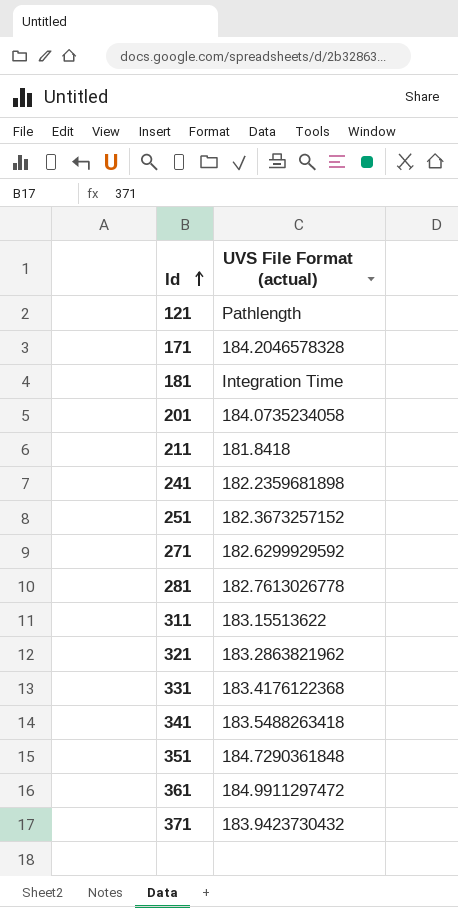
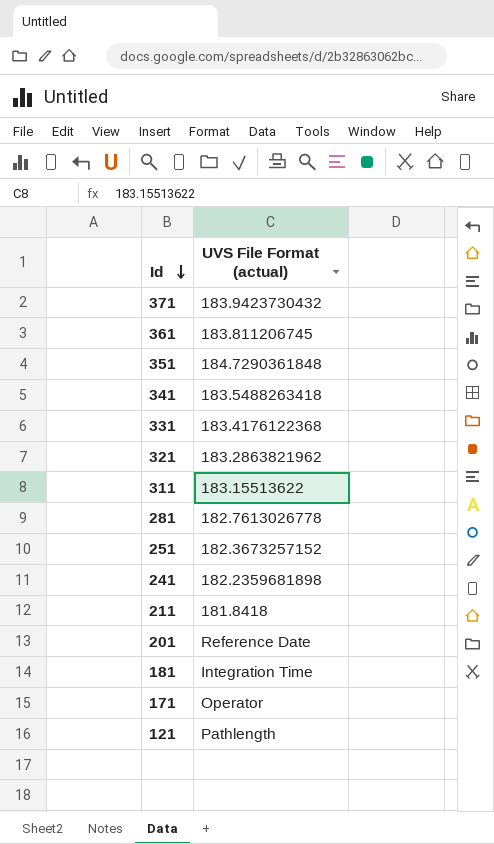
row order: Id ascending -> Id descending
row 271: 182.6299929592 -> none
361 | UVS File Format (actual): 184.9911297472 -> 183.811206745
201 | UVS File Format (actual): 184.0735234058 -> Reference Date
171 | UVS File Format (actual): 184.2046578328 -> Operator

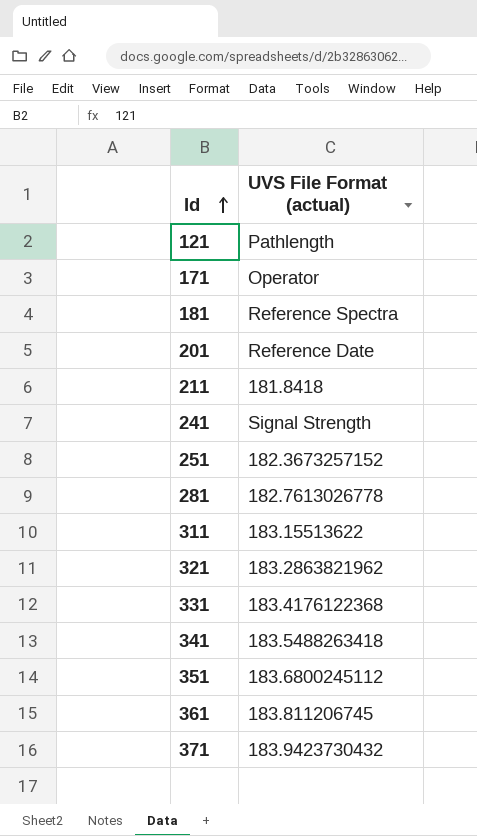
row order: Id descending -> Id ascending
181 | UVS File Format (actual): Integration Time -> Reference Spectra
241 | UVS File Format (actual): 182.2359681898 -> Signal Strength
351 | UVS File Format (actual): 184.7290361848 -> 183.6800245112

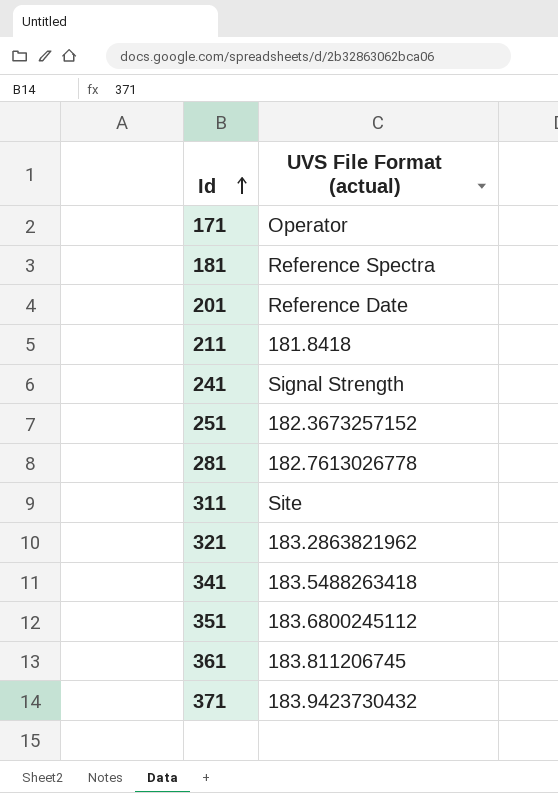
row 121: Pathlength -> none
row 331: 183.4176122368 -> none
311 | UVS File Format (actual): 183.15513622 -> Site

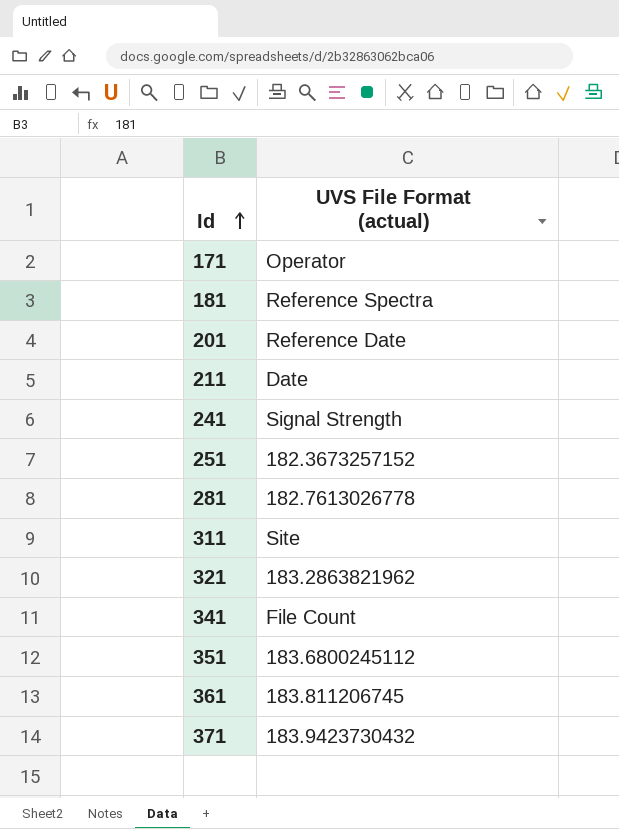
211 | UVS File Format (actual): 181.8418 -> Date
341 | UVS File Format (actual): 183.5488263418 -> File Count

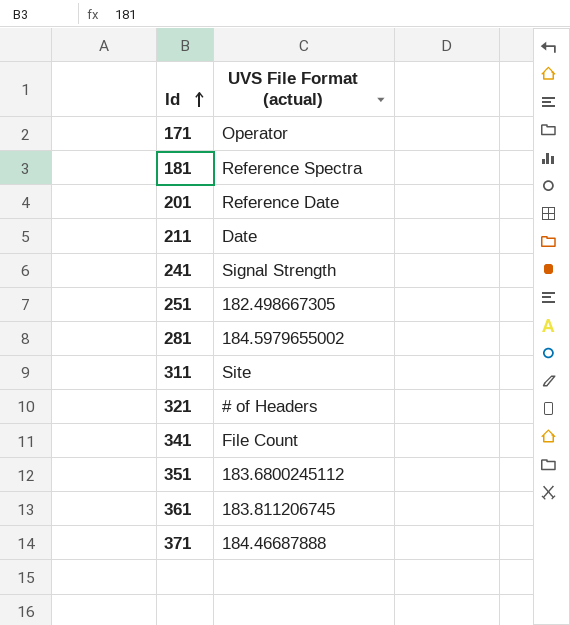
251 | UVS File Format (actual): 182.3673257152 -> 182.498667305
281 | UVS File Format (actual): 182.7613026778 -> 184.5979655002
321 | UVS File Format (actual): 183.2863821962 -> # of Headers
371 | UVS File Format (actual): 183.9423730432 -> 184.46687888

